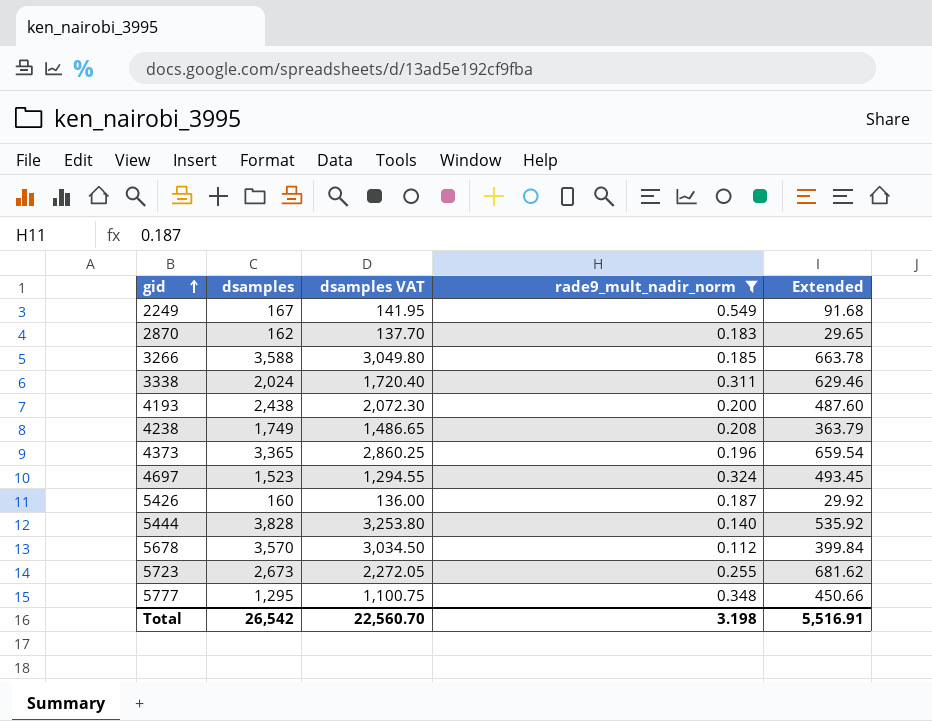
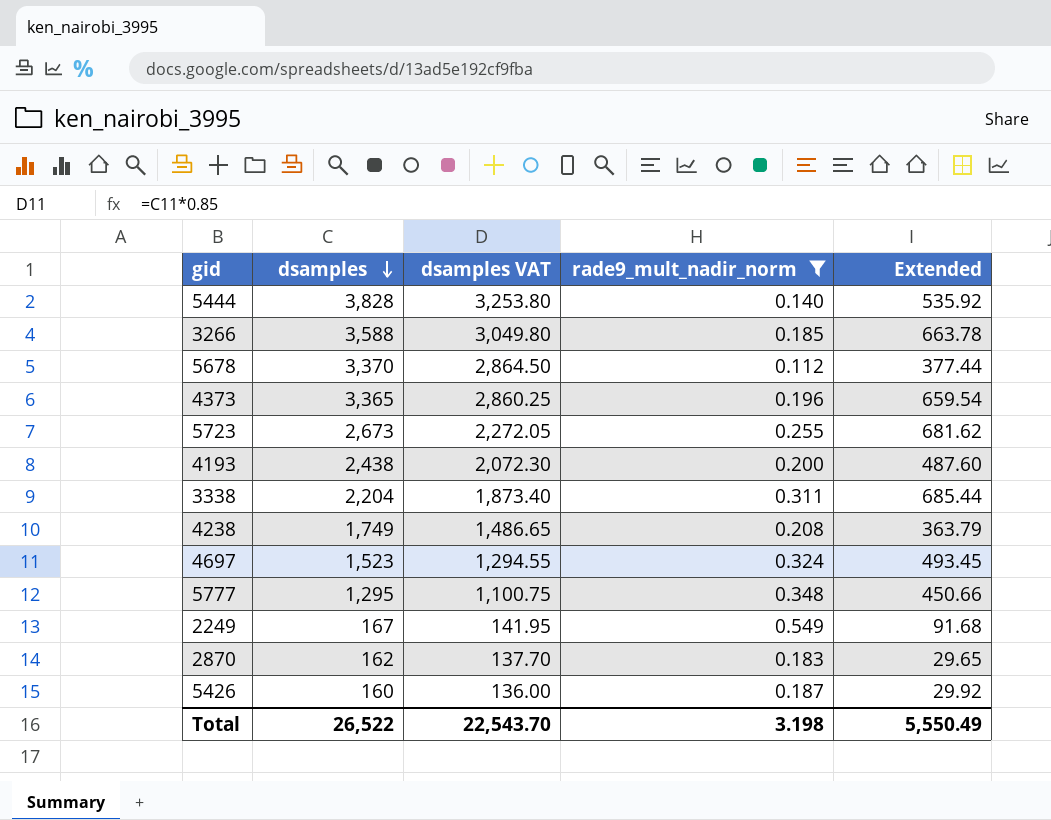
row order: gid ascending -> dsamples descending
5678 | dsamples: 3,570 -> 3,370
5678 | dsamples VAT: 3,034.50 -> 2,864.50
5678 | Extended: 399.84 -> 377.44
3338 | dsamples: 2,024 -> 2,204
3338 | dsamples VAT: 1,720.40 -> 1,873.40
3338 | Extended: 629.46 -> 685.44
Total | dsamples: 26,542 -> 26,522
Total | dsamples VAT: 22,560.70 -> 22,543.70
Total | Extended: 5,516.91 -> 5,550.49

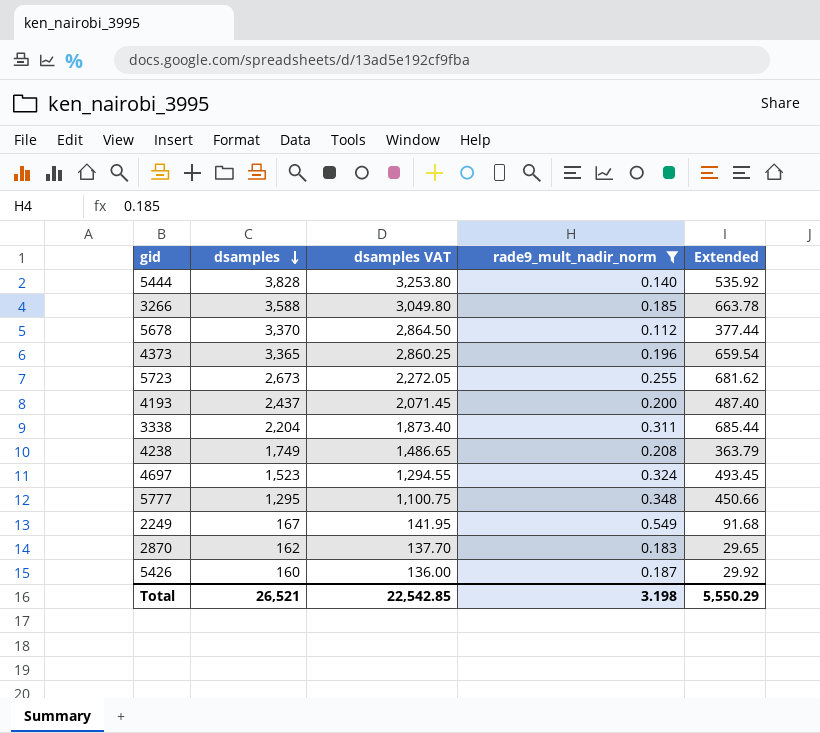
4193 | dsamples: 2,438 -> 2,437
4193 | dsamples VAT: 2,072.30 -> 2,071.45
4193 | Extended: 487.60 -> 487.40
Total | dsamples: 26,522 -> 26,521
Total | dsamples VAT: 22,543.70 -> 22,542.85
Total | Extended: 5,550.49 -> 5,550.29

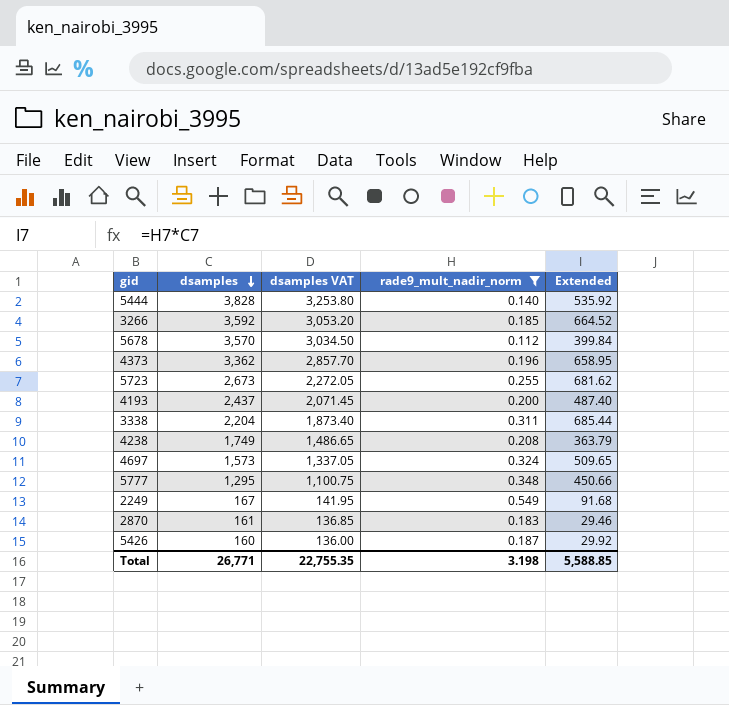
3266 | dsamples: 3,588 -> 3,592
3266 | dsamples VAT: 3,049.80 -> 3,053.20
3266 | Extended: 663.78 -> 664.52
5678 | dsamples: 3,370 -> 3,570
5678 | dsamples VAT: 2,864.50 -> 3,034.50
5678 | Extended: 377.44 -> 399.84
4373 | dsamples: 3,365 -> 3,362
4373 | dsamples VAT: 2,860.25 -> 2,857.70
4373 | Extended: 659.54 -> 658.95
4697 | dsamples: 1,523 -> 1,573
4697 | dsamples VAT: 1,294.55 -> 1,337.05
4697 | Extended: 493.45 -> 509.65
2870 | dsamples: 162 -> 161
2870 | dsamples VAT: 137.70 -> 136.85
2870 | Extended: 29.65 -> 29.46
Total | dsamples: 26,521 -> 26,771
Total | dsamples VAT: 22,542.85 -> 22,755.35
Total | Extended: 5,550.29 -> 5,588.85

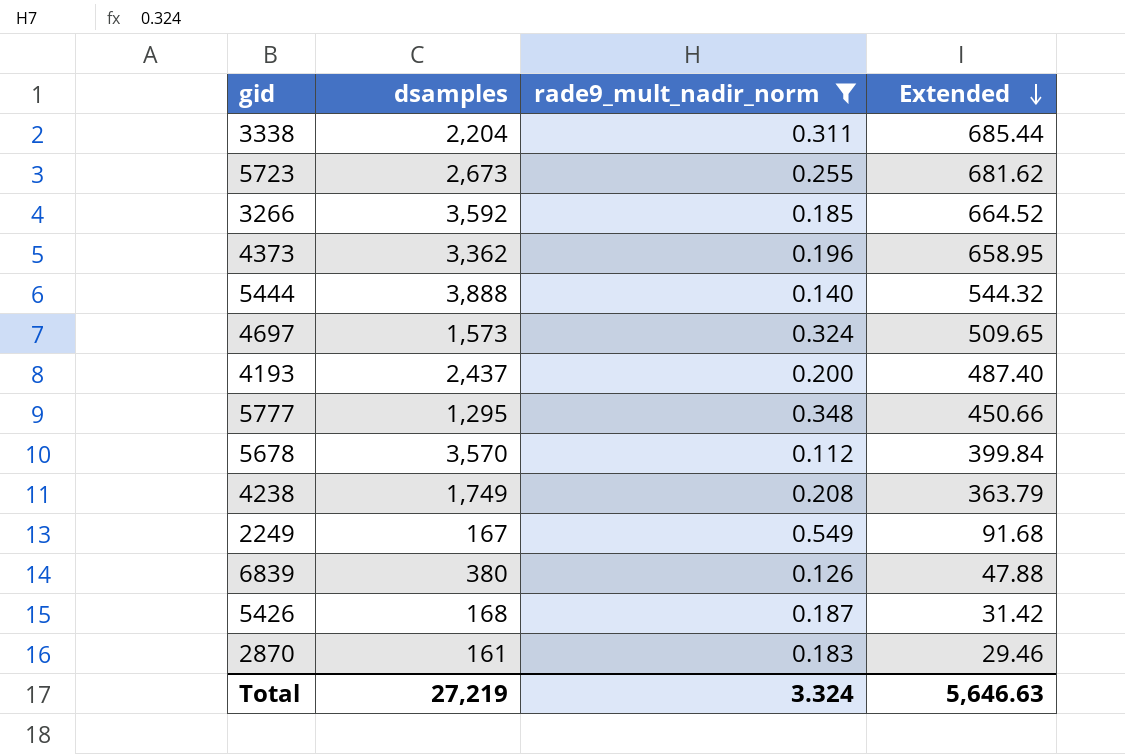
row order: dsamples descending -> Extended descending
column dsamples VAT | formula: [dsamples] * 0.85 -> none
5444 | dsamples: 3,828 -> 3,888
5444 | Extended: 535.92 -> 544.32
row 6839: none -> 380 | 0.126 | 47.88
5426 | dsamples: 160 -> 168
5426 | Extended: 29.92 -> 31.42
Total | dsamples: 26,771 -> 27,219
Total | rade9_mult_nadir_norm: 3.198 -> 3.324
Total | Extended: 5,588.85 -> 5,646.63

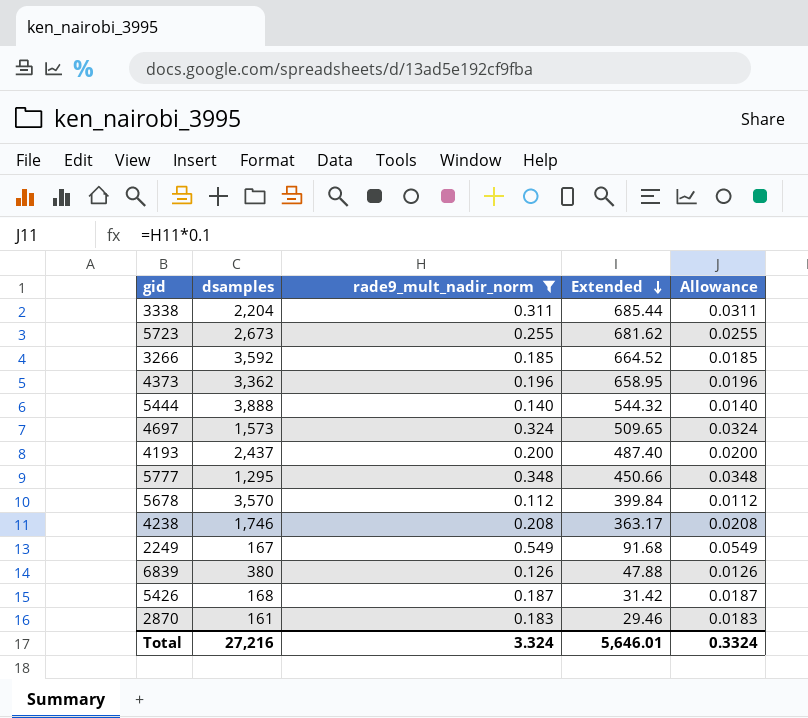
column Allowance | formula: none -> [rade9_mult_nadir_norm] * 0.1
4238 | dsamples: 1,749 -> 1,746
4238 | Extended: 363.79 -> 363.17
Total | dsamples: 27,219 -> 27,216
Total | Extended: 5,646.63 -> 5,646.01

